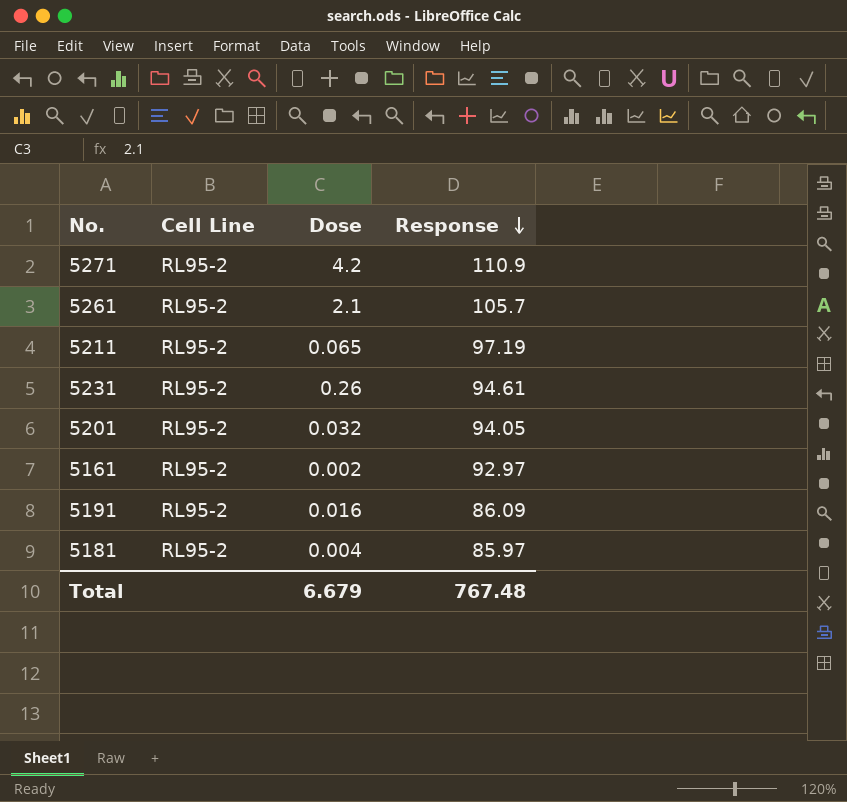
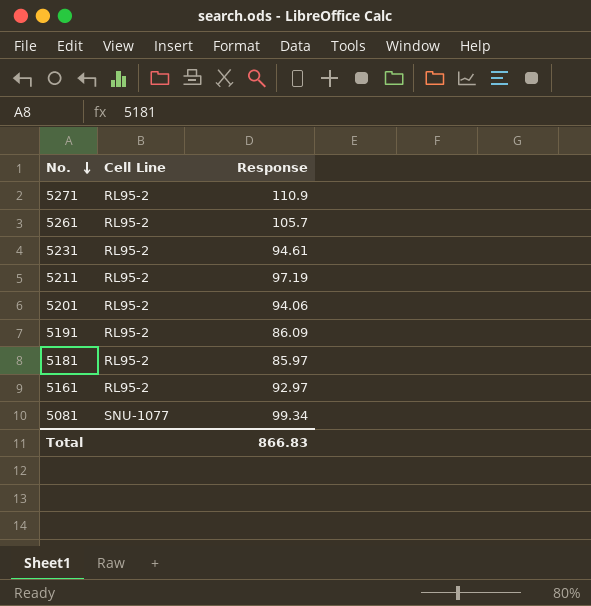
row order: Response descending -> No. descending
column Dose | position: 3 -> none
5201 | Response: 94.05 -> 94.06
row 5081: none -> SNU-1077 | 99.34
Total | Response: 767.48 -> 866.83

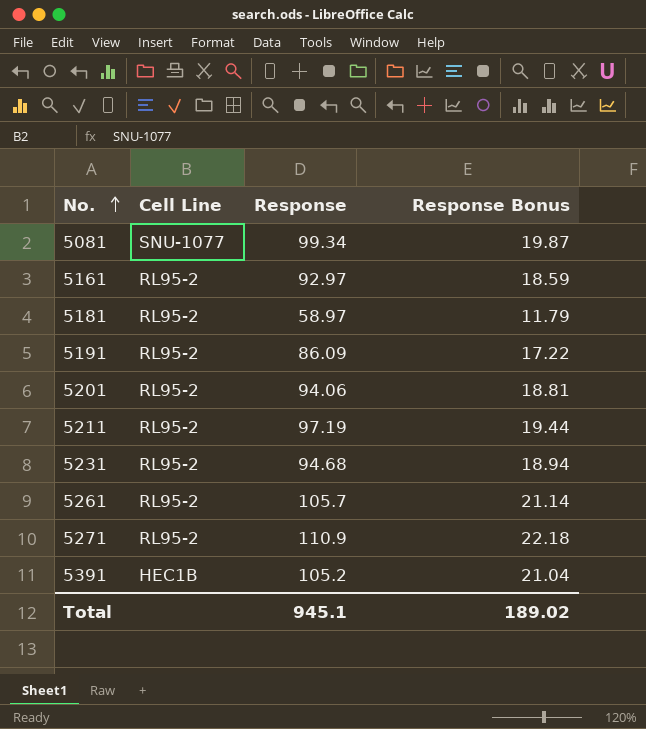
row order: No. descending -> No. ascending
column Response Bonus | formula: none -> [Response] * 0.2
5181 | Response: 85.97 -> 58.97
5231 | Response: 94.61 -> 94.68
row 5391: none -> HEC1B | 105.2 | 21.04
Total | Response: 866.83 -> 945.1

